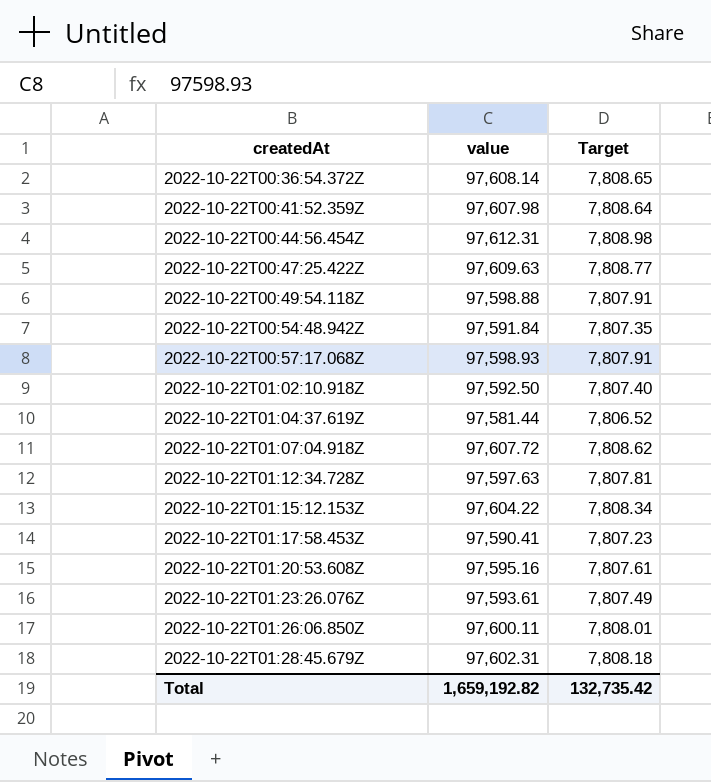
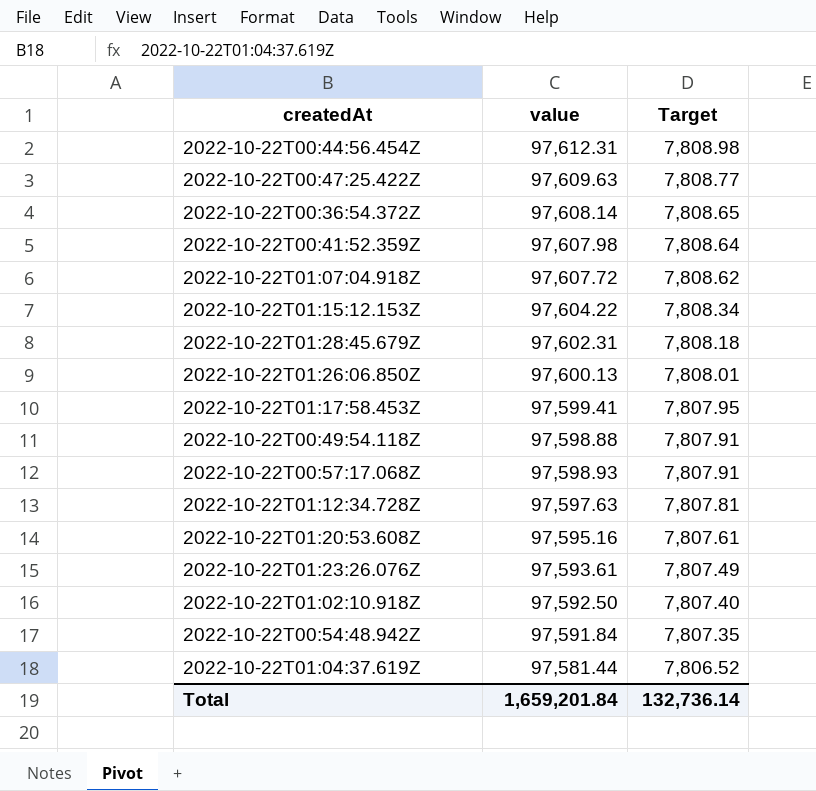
row order: createdAt ascending -> Target descending
2022-10-22T01:26:06.850Z | value: 97,600.11 -> 97,600.13
2022-10-22T01:17:58.453Z | value: 97,590.41 -> 97,599.41
2022-10-22T01:17:58.453Z | Target: 7,807.23 -> 7,807.95
Total | value: 1,659,192.82 -> 1,659,201.84
Total | Target: 132,735.42 -> 132,736.14

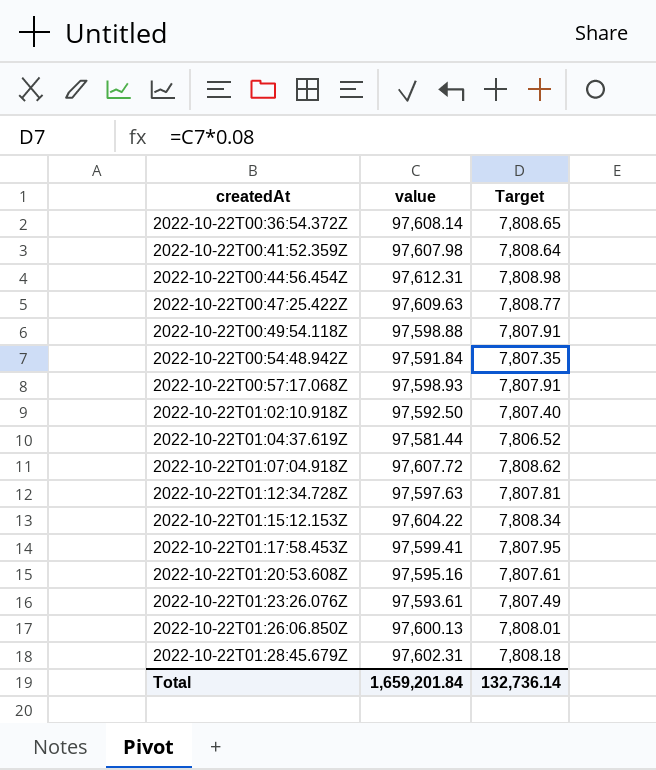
row order: Target descending -> createdAt ascending

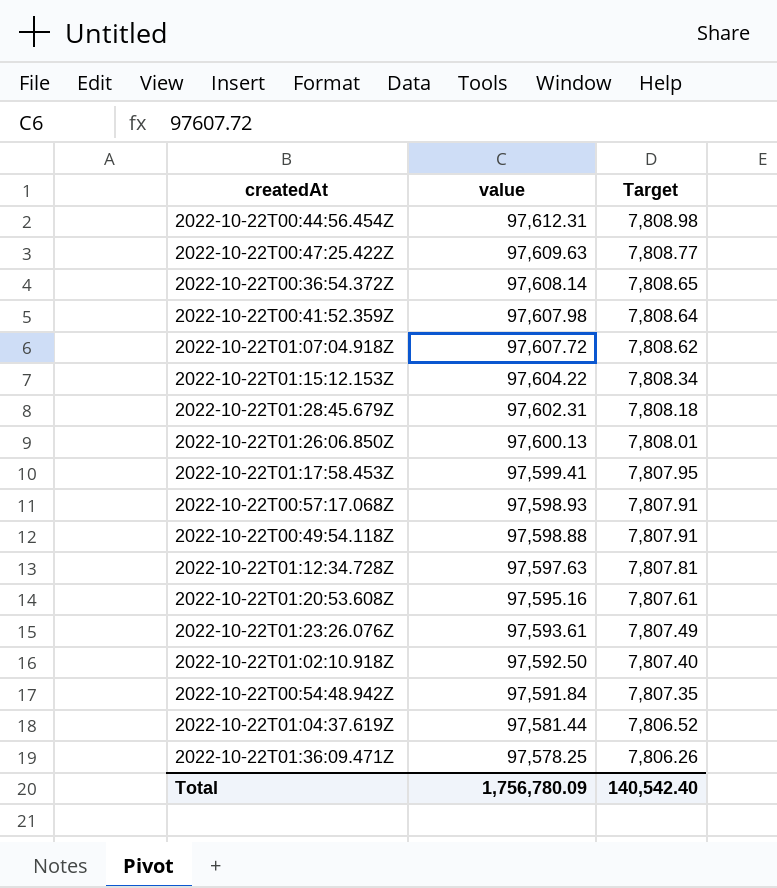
row order: createdAt ascending -> value descending
row 2022-10-22T01:36:09.471Z: none -> 97,578.25 | 7,806.26
Total | value: 1,659,201.84 -> 1,756,780.09
Total | Target: 132,736.14 -> 140,542.40

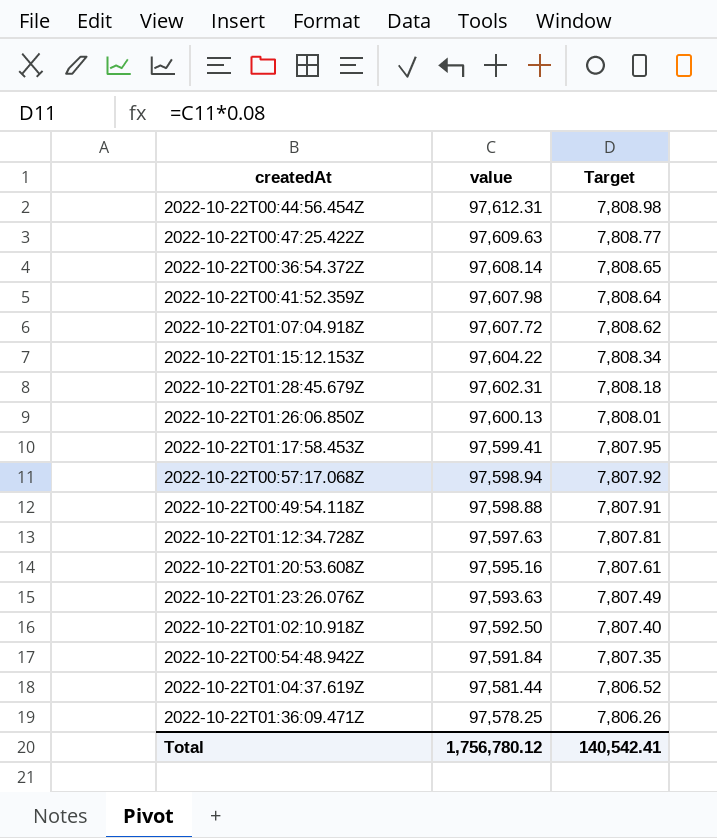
2022-10-22T00:57:17.068Z | value: 97,598.93 -> 97,598.94
2022-10-22T00:57:17.068Z | Target: 7,807.91 -> 7,807.92
2022-10-22T01:23:26.076Z | value: 97,593.61 -> 97,593.63
Total | value: 1,756,780.09 -> 1,756,780.12
Total | Target: 140,542.40 -> 140,542.41

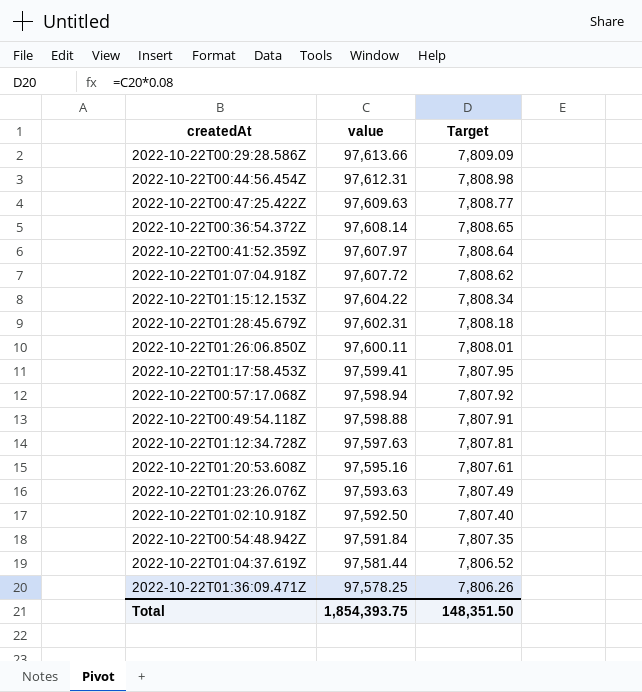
row 2022-10-22T00:29:28.586Z: none -> 97,613.66 | 7,809.09
2022-10-22T00:41:52.359Z | value: 97,607.98 -> 97,607.97
2022-10-22T01:26:06.850Z | value: 97,600.13 -> 97,600.11
Total | value: 1,756,780.12 -> 1,854,393.75
Total | Target: 140,542.41 -> 148,351.50

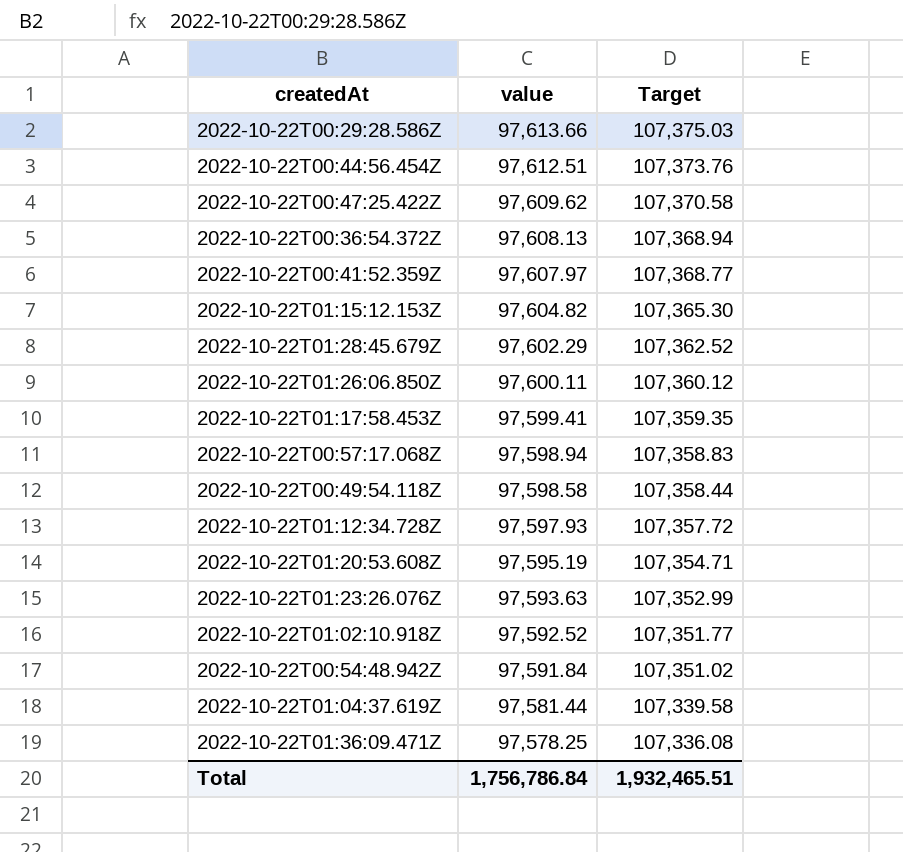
column Target | formula: [value] * 0.08 -> [value] * 1.1
row 2022-10-22T01:07:04.918Z: 97,607.72 | 7,808.62 -> none
2022-10-22T00:44:56.454Z | value: 97,612.31 -> 97,612.51
2022-10-22T00:47:25.422Z | value: 97,609.63 -> 97,609.62
2022-10-22T00:36:54.372Z | value: 97,608.14 -> 97,608.13
2022-10-22T01:15:12.153Z | value: 97,604.22 -> 97,604.82
2022-10-22T01:28:45.679Z | value: 97,602.31 -> 97,602.29
2022-10-22T00:49:54.118Z | value: 97,598.88 -> 97,598.58
2022-10-22T01:12:34.728Z | value: 97,597.63 -> 97,597.93
2022-10-22T01:20:53.608Z | value: 97,595.16 -> 97,595.19
2022-10-22T01:02:10.918Z | value: 97,592.50 -> 97,592.52
Total | value: 1,854,393.75 -> 1,756,786.84
Total | Target: 148,351.50 -> 1,932,465.51

